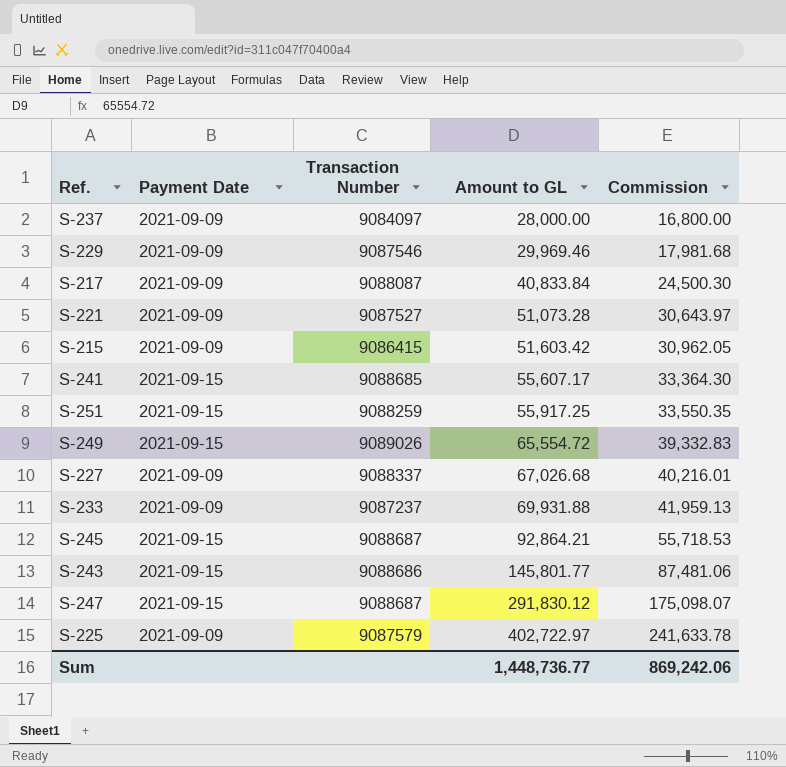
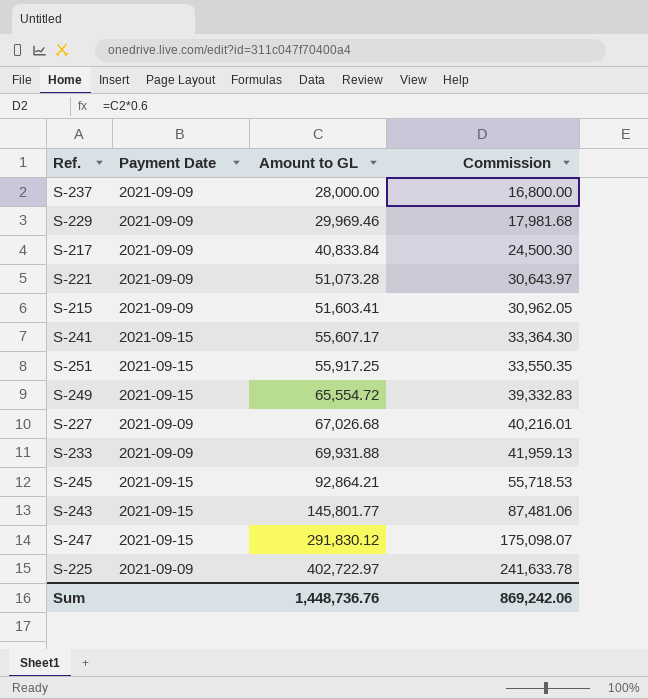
column Transaction Number | position: 3 -> none
S-215 | Amount to GL: 51,603.42 -> 51,603.41
Sum | Amount to GL: 1,448,736.77 -> 1,448,736.76

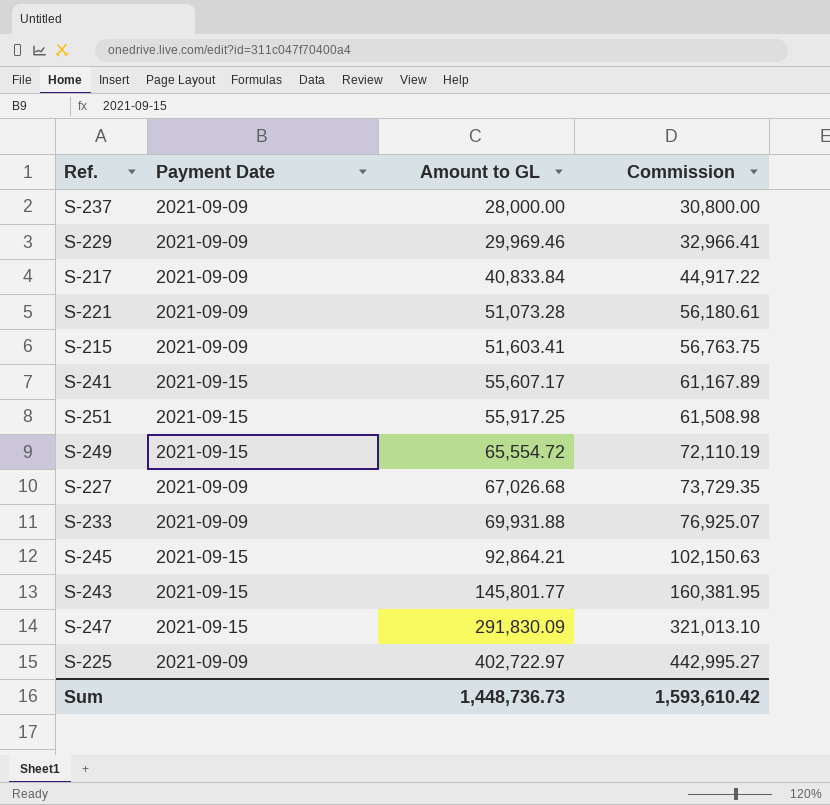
column Commission | formula: [Amount to GL] * 0.6 -> [Amount to GL] * 1.1
S-247 | Amount to GL: 291,830.12 -> 291,830.09
Sum | Amount to GL: 1,448,736.76 -> 1,448,736.73
Sum | Commission: 869,242.06 -> 1,593,610.42

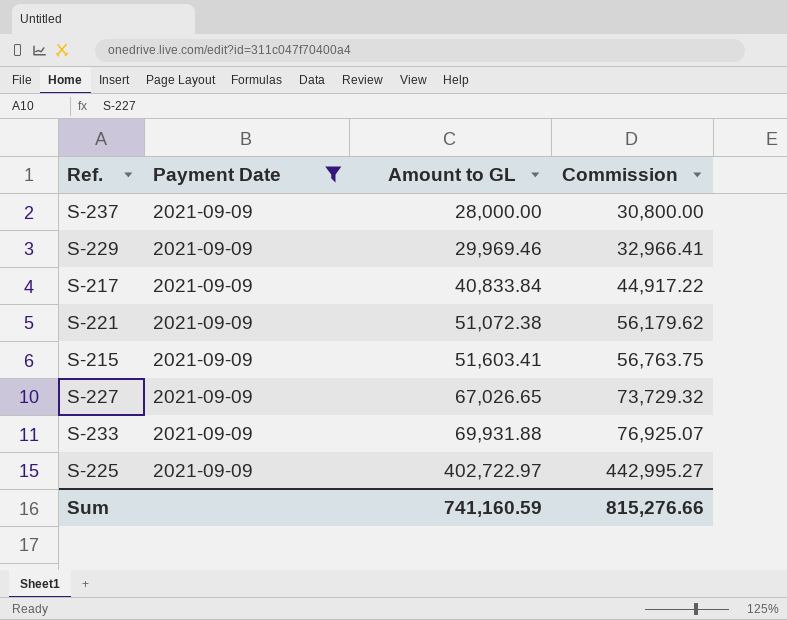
filter: none -> Payment Date = 2021-09-09
S-221 | Amount to GL: 51,073.28 -> 51,072.38
S-221 | Commission: 56,180.61 -> 56,179.62
S-227 | Amount to GL: 67,026.68 -> 67,026.65
S-227 | Commission: 73,729.35 -> 73,729.32
Sum | Amount to GL: 1,448,736.73 -> 741,160.59
Sum | Commission: 1,593,610.42 -> 815,276.66

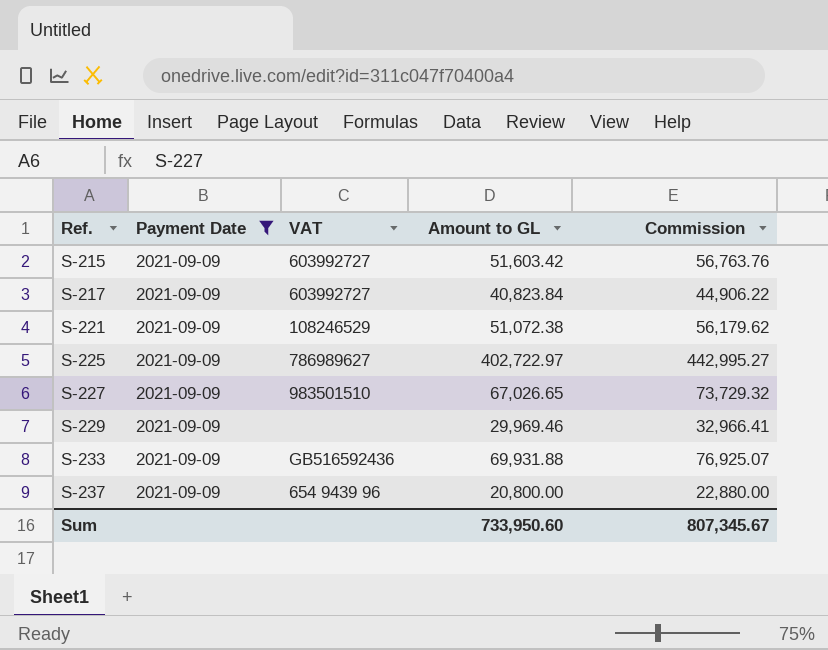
row order: Amount to GL ascending -> Ref. ascending
column VAT | position: none -> 3
S-215 | Amount to GL: 51,603.41 -> 51,603.42
S-215 | Commission: 56,763.75 -> 56,763.76
S-217 | Amount to GL: 40,833.84 -> 40,823.84
S-217 | Commission: 44,917.22 -> 44,906.22
S-237 | Amount to GL: 28,000.00 -> 20,800.00
S-237 | Commission: 30,800.00 -> 22,880.00
Sum | Amount to GL: 741,160.59 -> 733,950.60
Sum | Commission: 815,276.66 -> 807,345.67

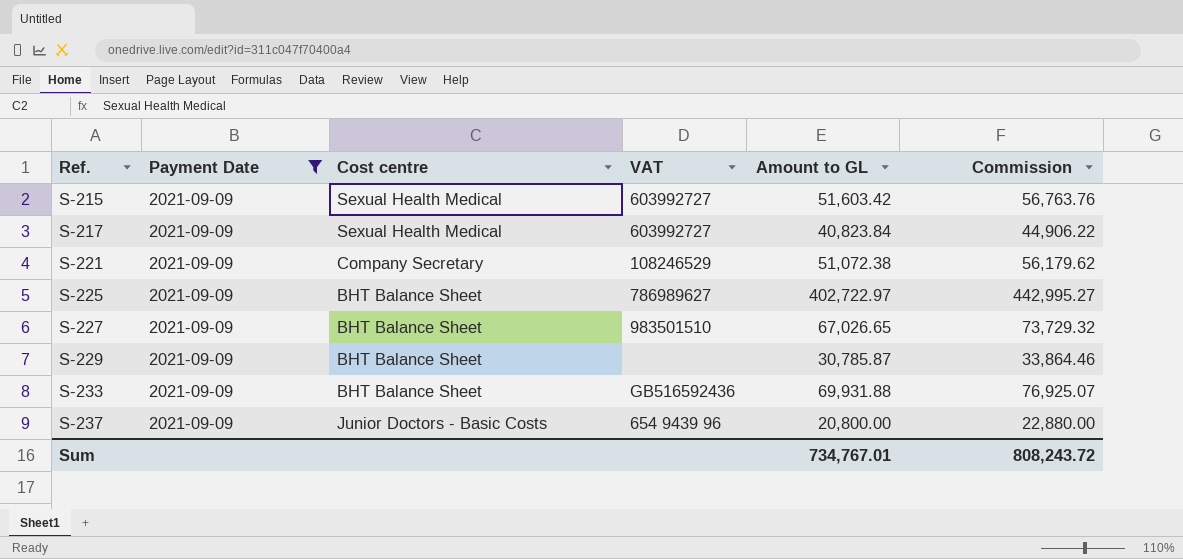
column Cost centre | position: none -> 3
S-229 | Amount to GL: 29,969.46 -> 30,785.87
S-229 | Commission: 32,966.41 -> 33,864.46
Sum | Amount to GL: 733,950.60 -> 734,767.01
Sum | Commission: 807,345.67 -> 808,243.72

